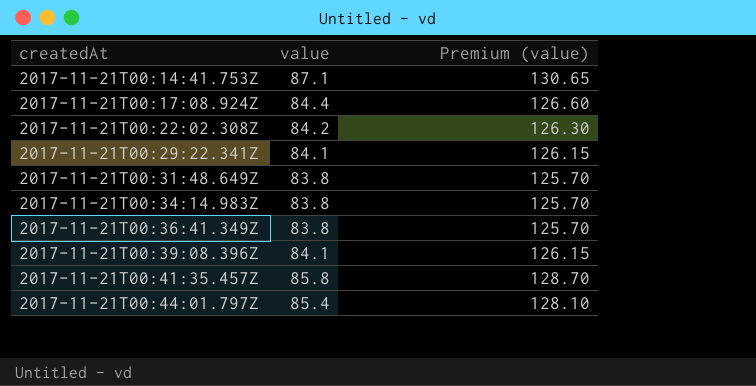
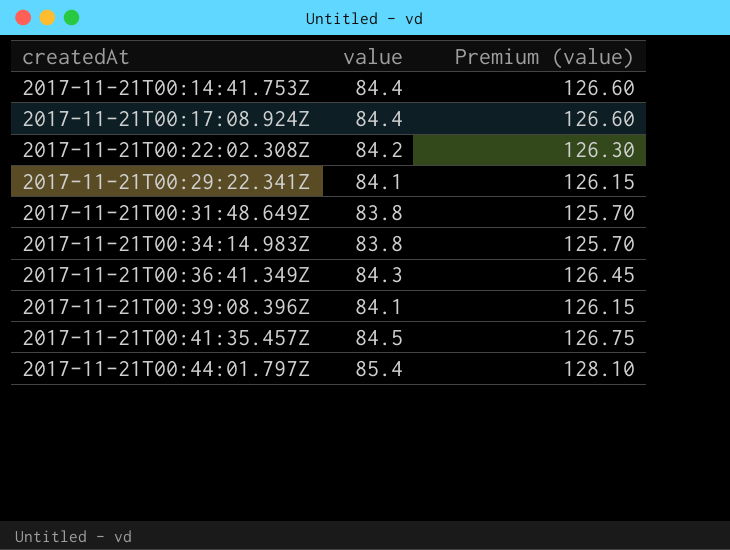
2017-11-21T00:14:41.753Z | value: 87.1 -> 84.4
2017-11-21T00:14:41.753Z | Premium (value): 130.65 -> 126.60
2017-11-21T00:36:41.349Z | value: 83.8 -> 84.3
2017-11-21T00:36:41.349Z | Premium (value): 125.70 -> 126.45
2017-11-21T00:41:35.457Z | value: 85.8 -> 84.5
2017-11-21T00:41:35.457Z | Premium (value): 128.70 -> 126.75

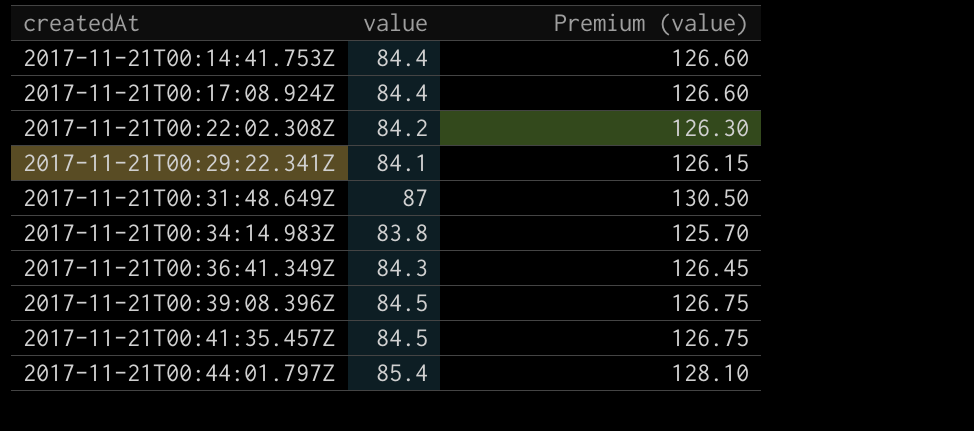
2017-11-21T00:31:48.649Z | value: 83.8 -> 87
2017-11-21T00:31:48.649Z | Premium (value): 125.70 -> 130.50
2017-11-21T00:39:08.396Z | value: 84.1 -> 84.5
2017-11-21T00:39:08.396Z | Premium (value): 126.15 -> 126.75

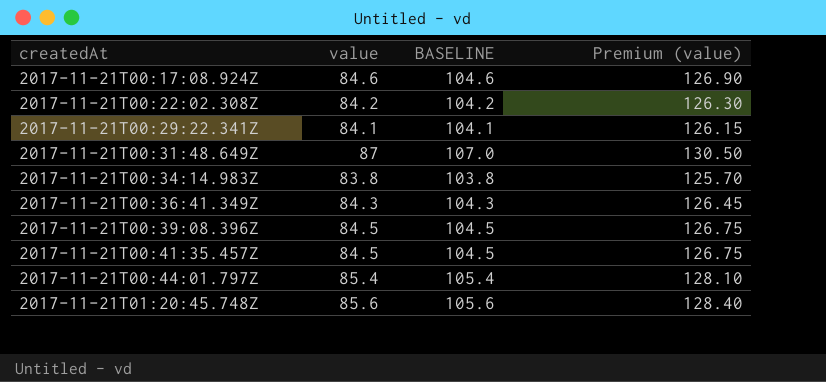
column BASELINE | formula: none -> [value] + 20
row 2017-11-21T00:14:41.753Z: 84.4 | 126.60 -> none
2017-11-21T00:17:08.924Z | value: 84.4 -> 84.6
2017-11-21T00:17:08.924Z | Premium (value): 126.60 -> 126.90
row 2017-11-21T01:20:45.748Z: none -> 85.6 | 105.6 | 128.40

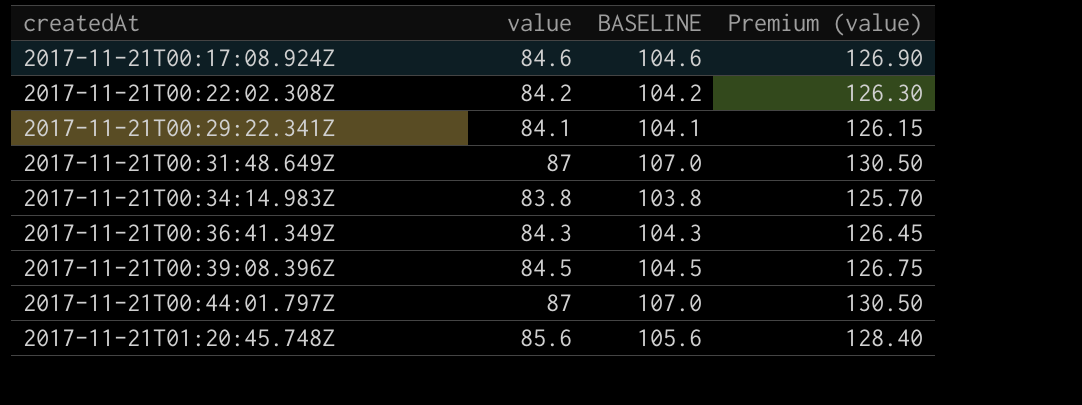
row 2017-11-21T00:41:35.457Z: 84.5 | 104.5 | 126.75 -> none
2017-11-21T00:44:01.797Z | value: 85.4 -> 87
2017-11-21T00:44:01.797Z | BASELINE: 105.4 -> 107.0
2017-11-21T00:44:01.797Z | Premium (value): 128.10 -> 130.50

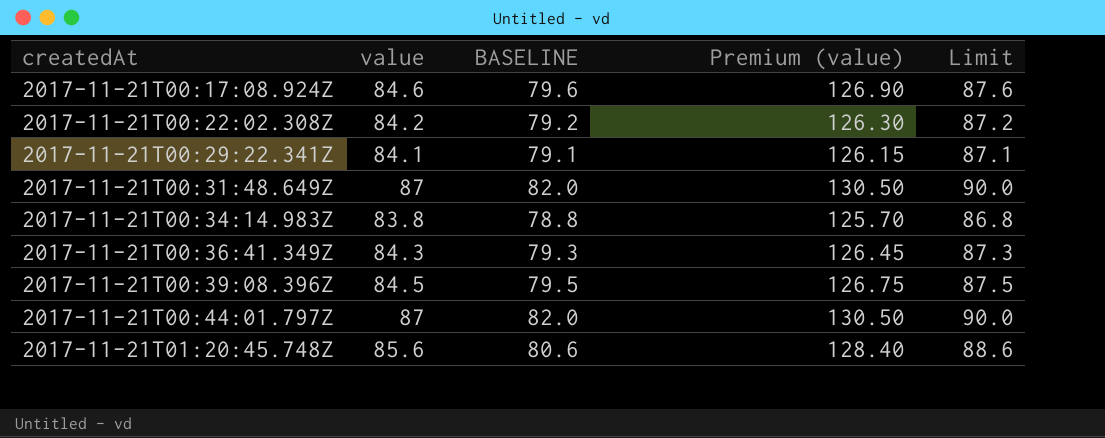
column BASELINE | formula: [value] + 20 -> [value] - 5
column Limit | formula: none -> [value] + 3

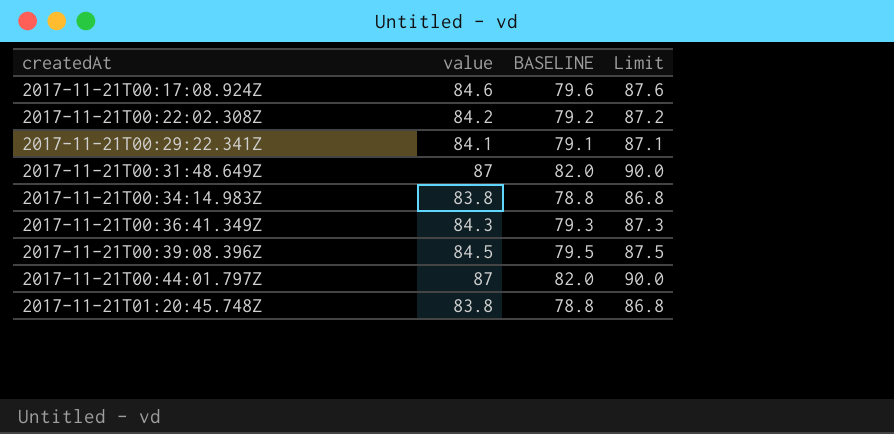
column Premium (value) | formula: [value] * 1.5 -> none
2017-11-21T01:20:45.748Z | value: 85.6 -> 83.8
2017-11-21T01:20:45.748Z | BASELINE: 80.6 -> 78.8
2017-11-21T01:20:45.748Z | Limit: 88.6 -> 86.8

